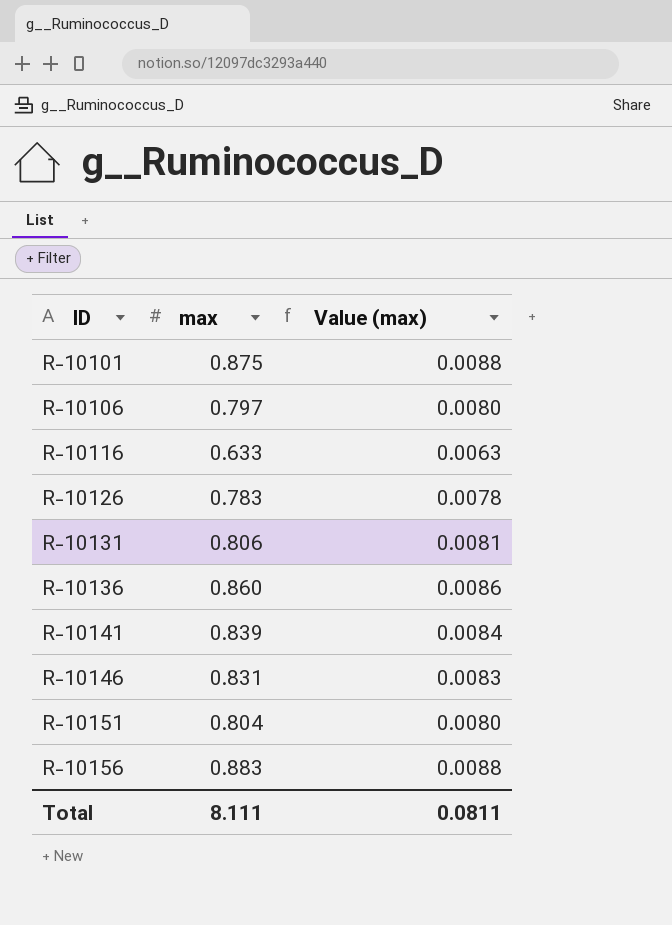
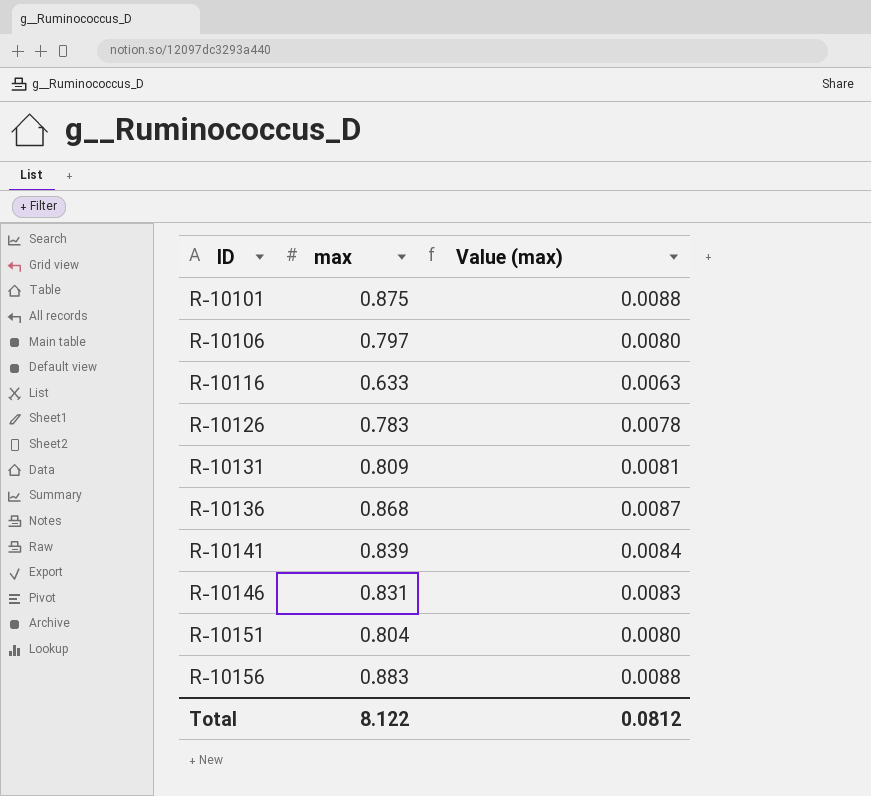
R-10131 | max: 0.806 -> 0.809
R-10136 | max: 0.860 -> 0.868
R-10136 | Value (max): 0.0086 -> 0.0087
Total | max: 8.111 -> 8.122
Total | Value (max): 0.0811 -> 0.0812

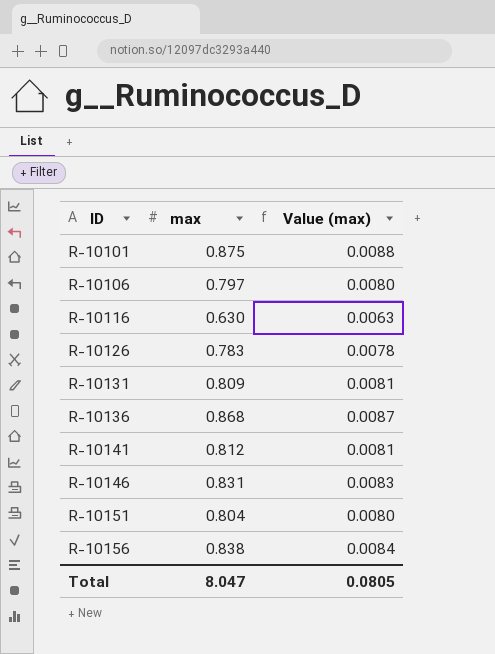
R-10116 | max: 0.633 -> 0.630
R-10141 | max: 0.839 -> 0.812
R-10141 | Value (max): 0.0084 -> 0.0081
R-10156 | max: 0.883 -> 0.838
R-10156 | Value (max): 0.0088 -> 0.0084
Total | max: 8.122 -> 8.047
Total | Value (max): 0.0812 -> 0.0805

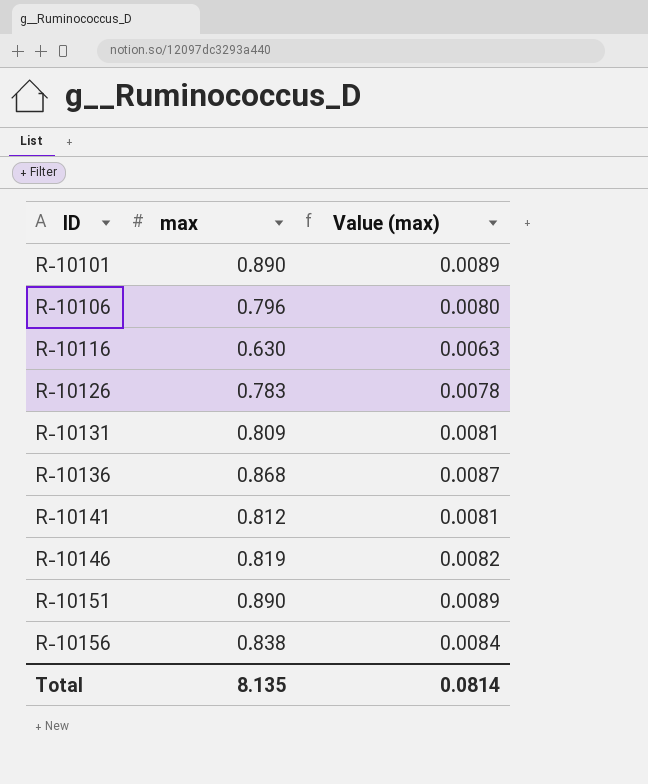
R-10101 | max: 0.875 -> 0.890
R-10101 | Value (max): 0.0088 -> 0.0089
R-10106 | max: 0.797 -> 0.796
R-10146 | max: 0.831 -> 0.819
R-10146 | Value (max): 0.0083 -> 0.0082
R-10151 | max: 0.804 -> 0.890
R-10151 | Value (max): 0.0080 -> 0.0089
Total | max: 8.047 -> 8.135
Total | Value (max): 0.0805 -> 0.0814

